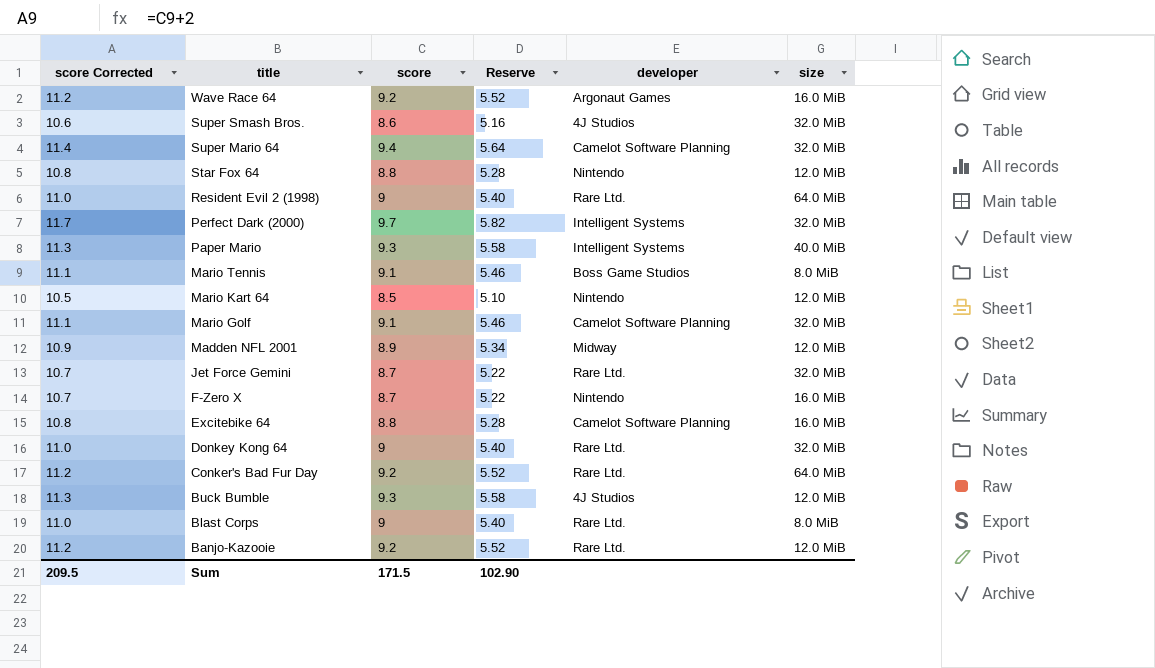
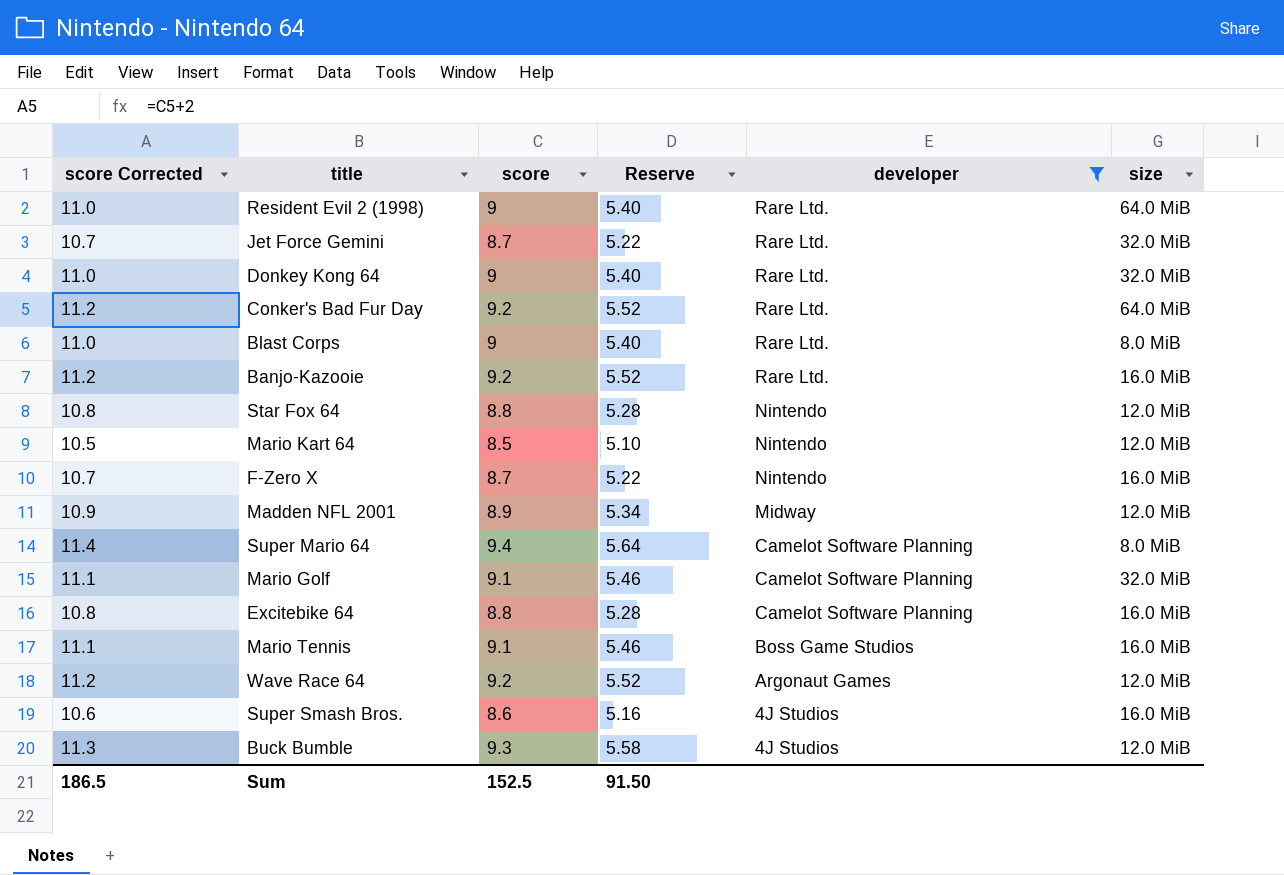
filter: none -> developer != Intelligent Systems
row order: title descending -> developer descending
Banjo-Kazooie | size: 12.0 MiB -> 16.0 MiB
Super Mario 64 | size: 32.0 MiB -> 8.0 MiB
Mario Tennis | size: 8.0 MiB -> 16.0 MiB
Wave Race 64 | size: 16.0 MiB -> 12.0 MiB
Super Smash Bros. | size: 32.0 MiB -> 16.0 MiB
Sum | score Corrected: 209.5 -> 186.5
Sum | score: 171.5 -> 152.5
Sum | Reserve: 102.90 -> 91.50

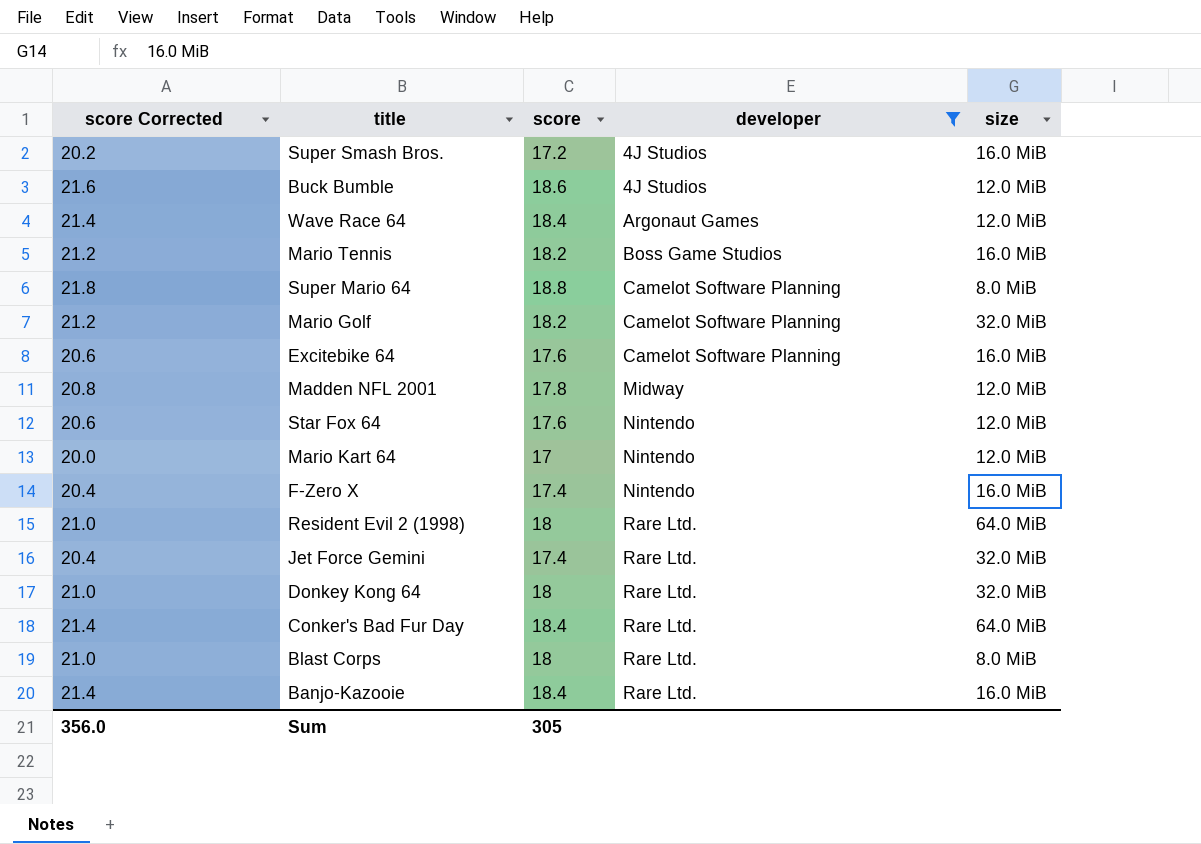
row order: developer descending -> developer ascending
column Reserve | formula: [score] * 0.6 -> none
column score Corrected | formula: [score] + 2 -> [score] + 3
Super Smash Bros. | score: 8.6 -> 17.2
Buck Bumble | score: 9.3 -> 18.6
Wave Race 64 | score: 9.2 -> 18.4
Mario Tennis | score: 9.1 -> 18.2
Super Mario 64 | score: 9.4 -> 18.8
Mario Golf | score: 9.1 -> 18.2
Excitebike 64 | score: 8.8 -> 17.6
Madden NFL 2001 | score: 8.9 -> 17.8
Star Fox 64 | score: 8.8 -> 17.6
Mario Kart 64 | score: 8.5 -> 17
F-Zero X | score: 8.7 -> 17.4
Resident Evil 2 (1998) | score: 9 -> 18
Jet Force Gemini | score: 8.7 -> 17.4
Donkey Kong 64 | score: 9 -> 18
Conker's Bad Fur Day | score: 9.2 -> 18.4
Blast Corps | score: 9 -> 18
Banjo-Kazooie | score: 9.2 -> 18.4
Sum | score Corrected: 186.5 -> 356.0
Sum | score: 152.5 -> 305

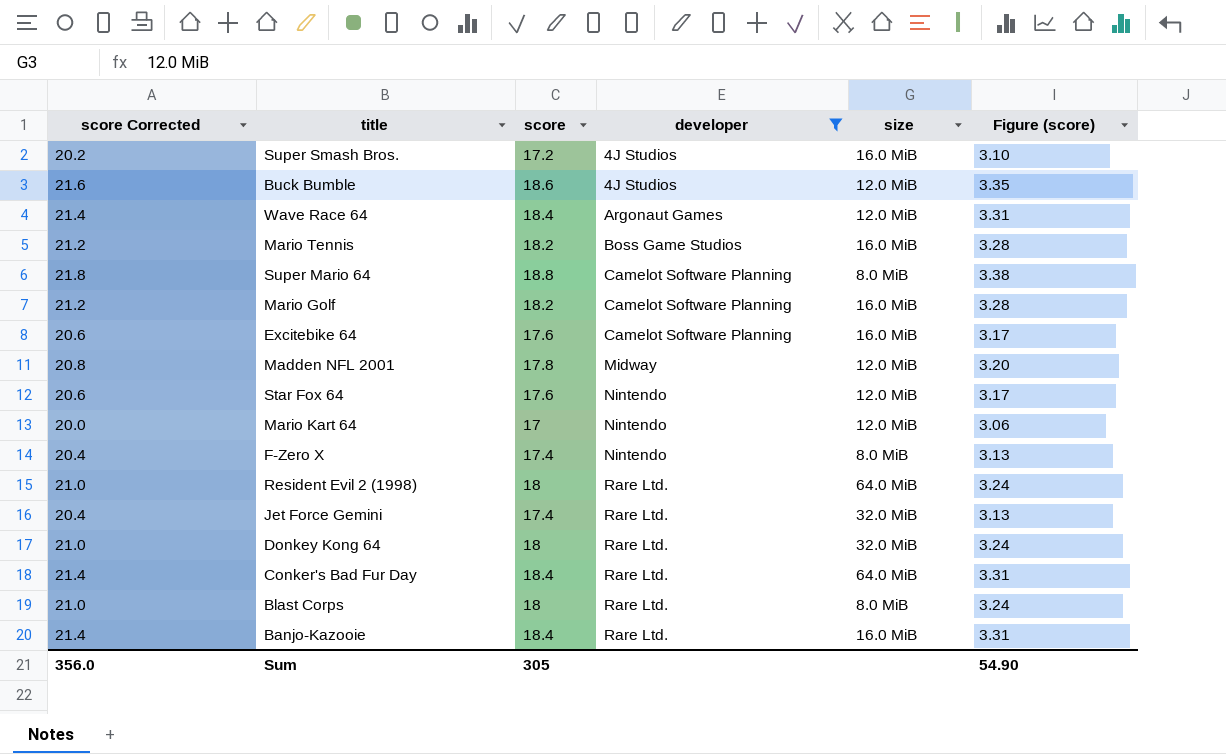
column Figure (score) | formula: none -> [score] * 0.18
Mario Golf | size: 32.0 MiB -> 16.0 MiB
F-Zero X | size: 16.0 MiB -> 8.0 MiB

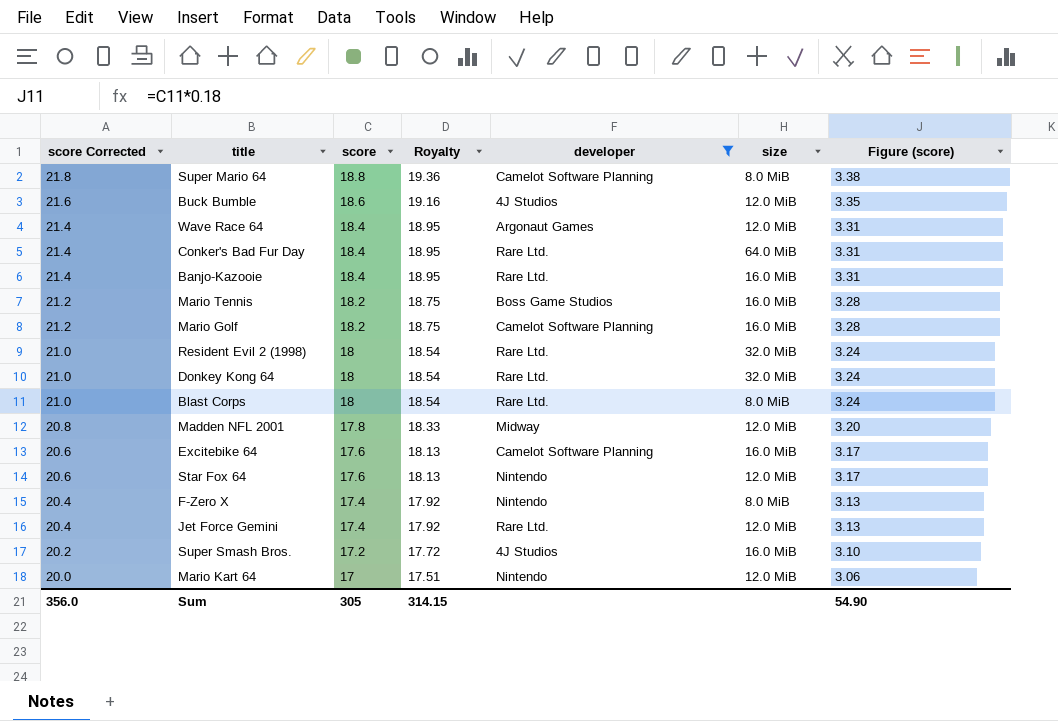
row order: developer ascending -> score Corrected descending
column Royalty | formula: none -> [score] * 1.03
Resident Evil 2 (1998) | size: 64.0 MiB -> 32.0 MiB
Jet Force Gemini | size: 32.0 MiB -> 12.0 MiB

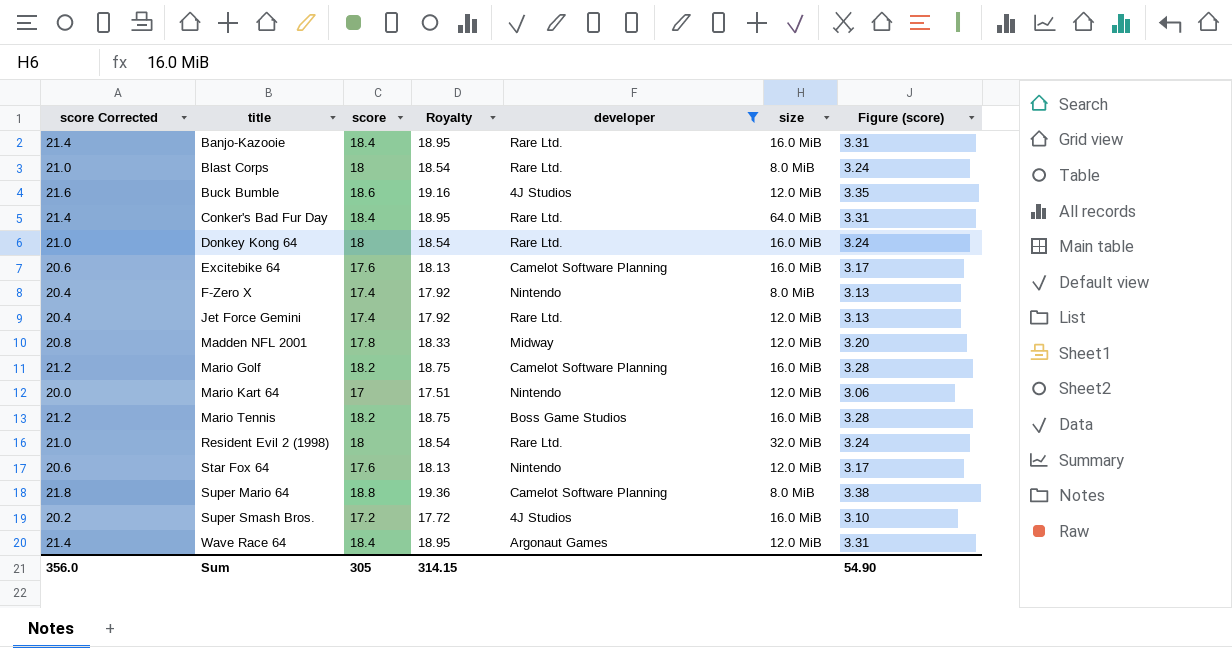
row order: score Corrected descending -> title ascending
Donkey Kong 64 | size: 32.0 MiB -> 16.0 MiB

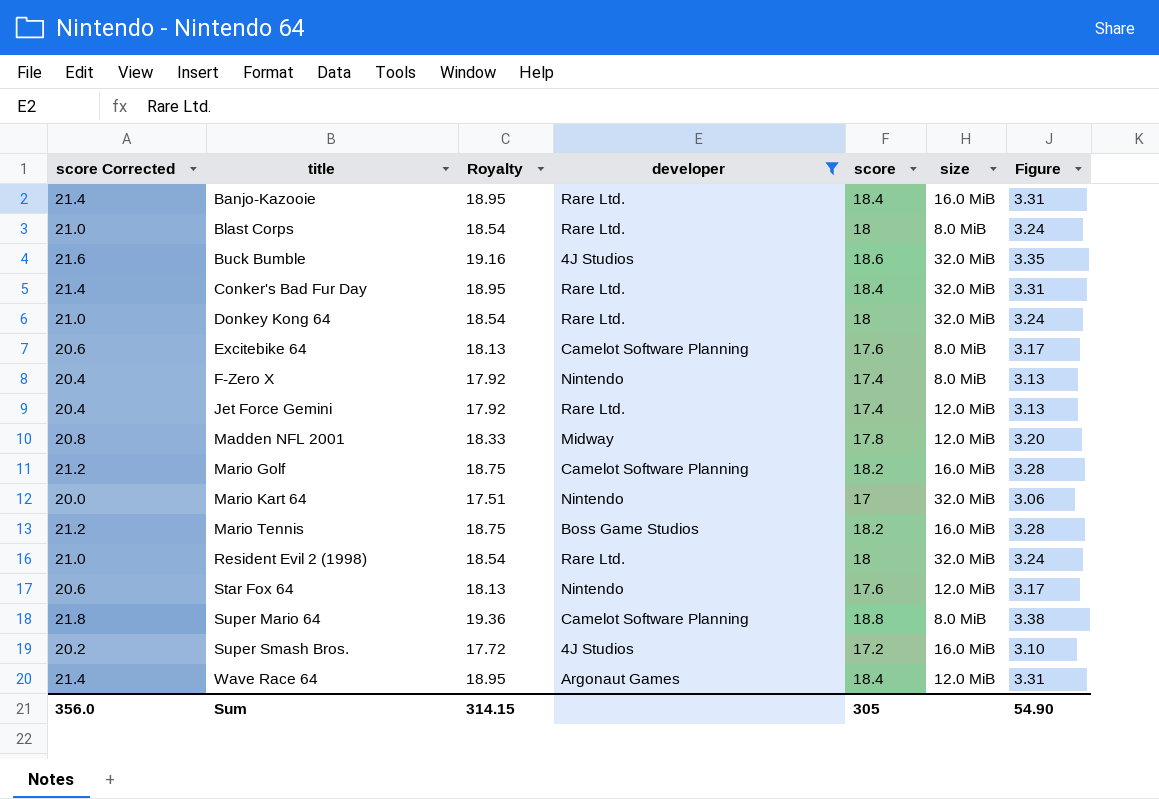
column score | position: 3 -> 5
column name: Figure (score) -> Figure
Buck Bumble | size: 12.0 MiB -> 32.0 MiB
Conker's Bad Fur Day | size: 64.0 MiB -> 32.0 MiB
Donkey Kong 64 | size: 16.0 MiB -> 32.0 MiB
Excitebike 64 | size: 16.0 MiB -> 8.0 MiB
Mario Kart 64 | size: 12.0 MiB -> 32.0 MiB

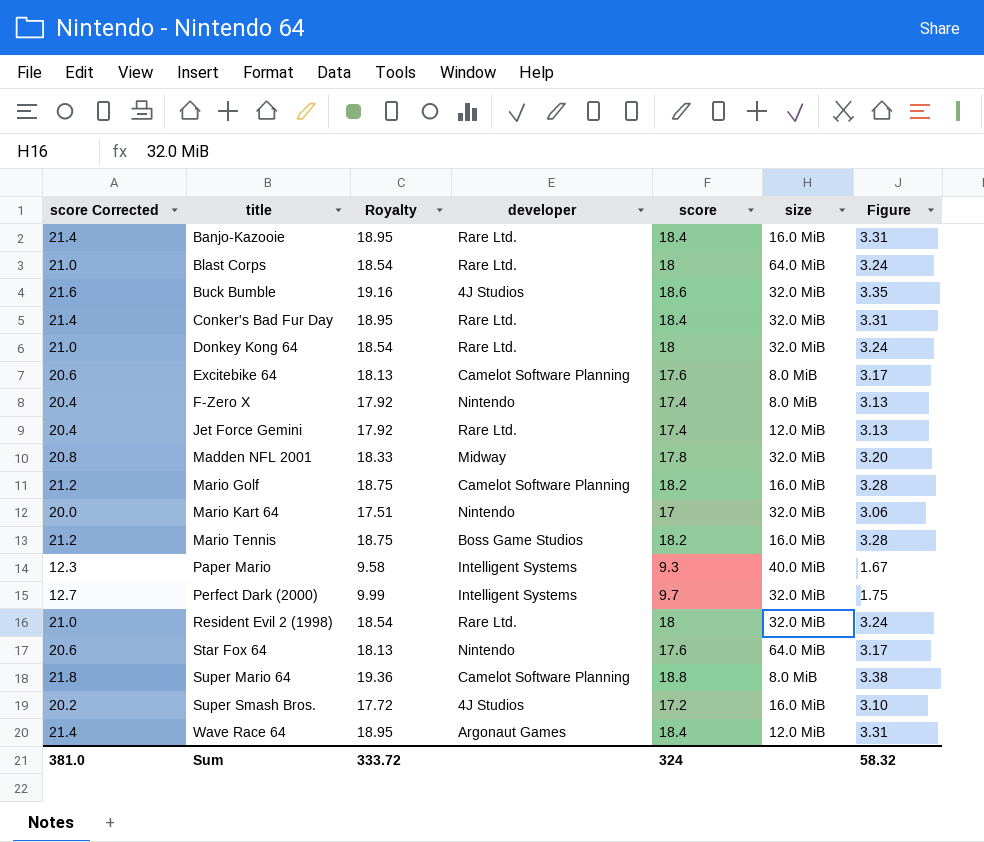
filter: developer != Intelligent Systems -> none
Blast Corps | size: 8.0 MiB -> 64.0 MiB
Madden NFL 2001 | size: 12.0 MiB -> 32.0 MiB
Star Fox 64 | size: 12.0 MiB -> 64.0 MiB
Sum | score Corrected: 356.0 -> 381.0
Sum | Royalty: 314.15 -> 333.72
Sum | score: 305 -> 324
Sum | Figure: 54.90 -> 58.32

